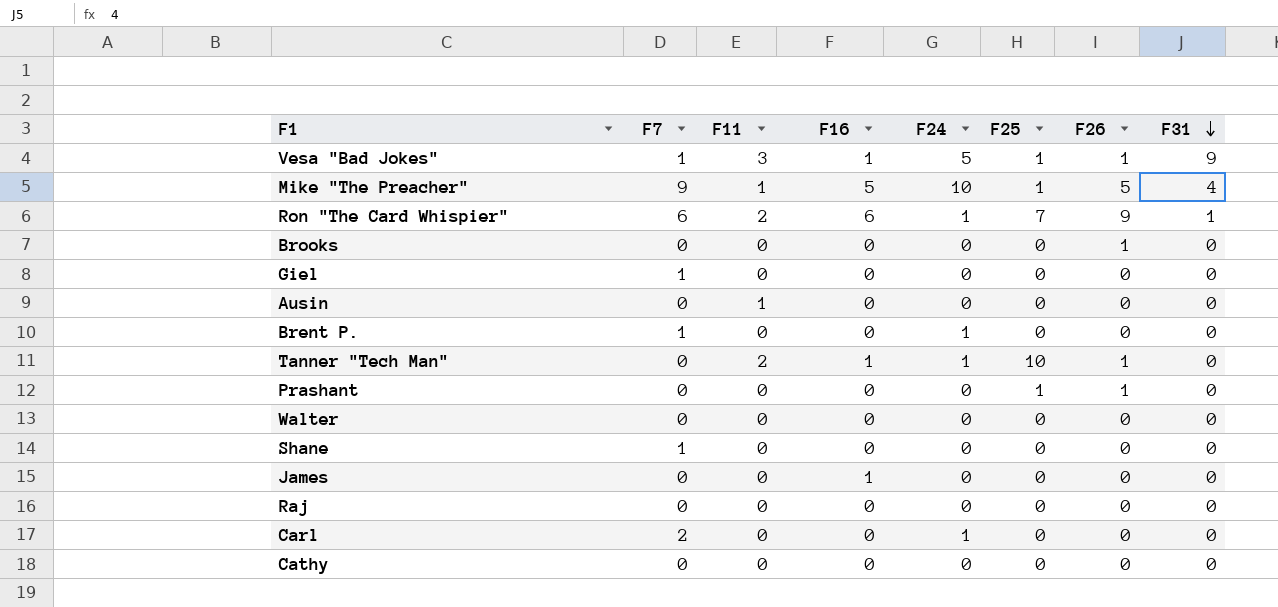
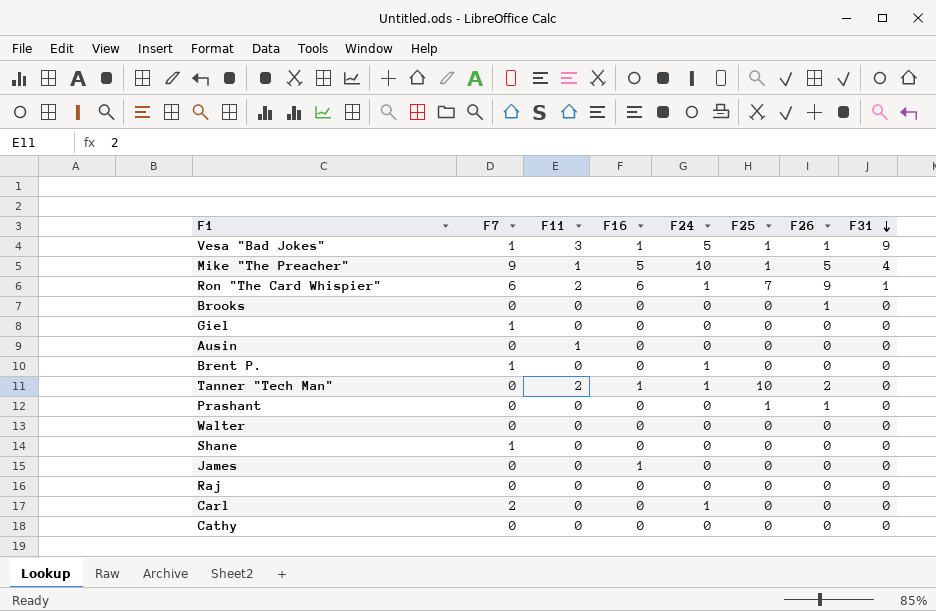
Tanner "Tech Man" | F26: 1 -> 2

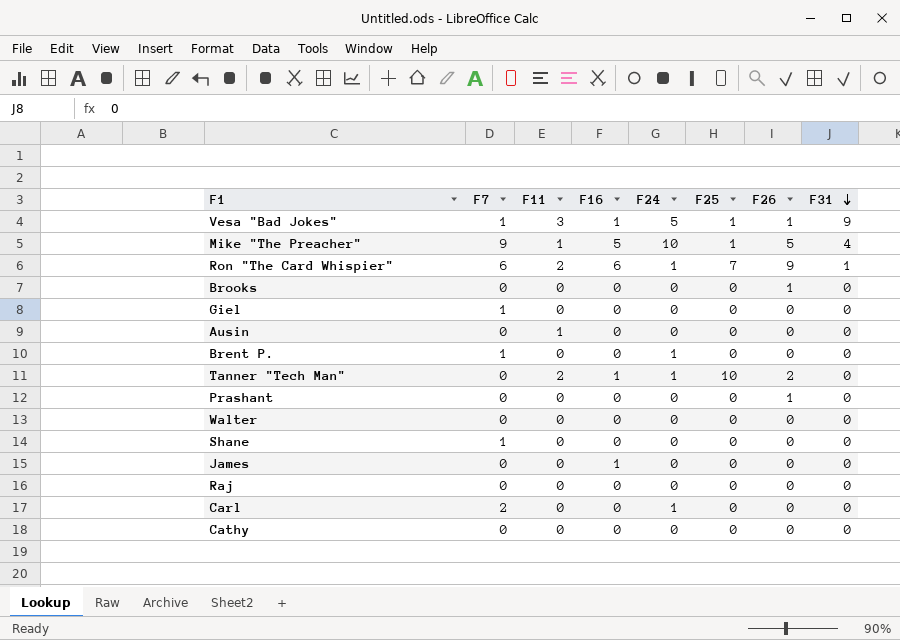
Prashant | F25: 1 -> 0

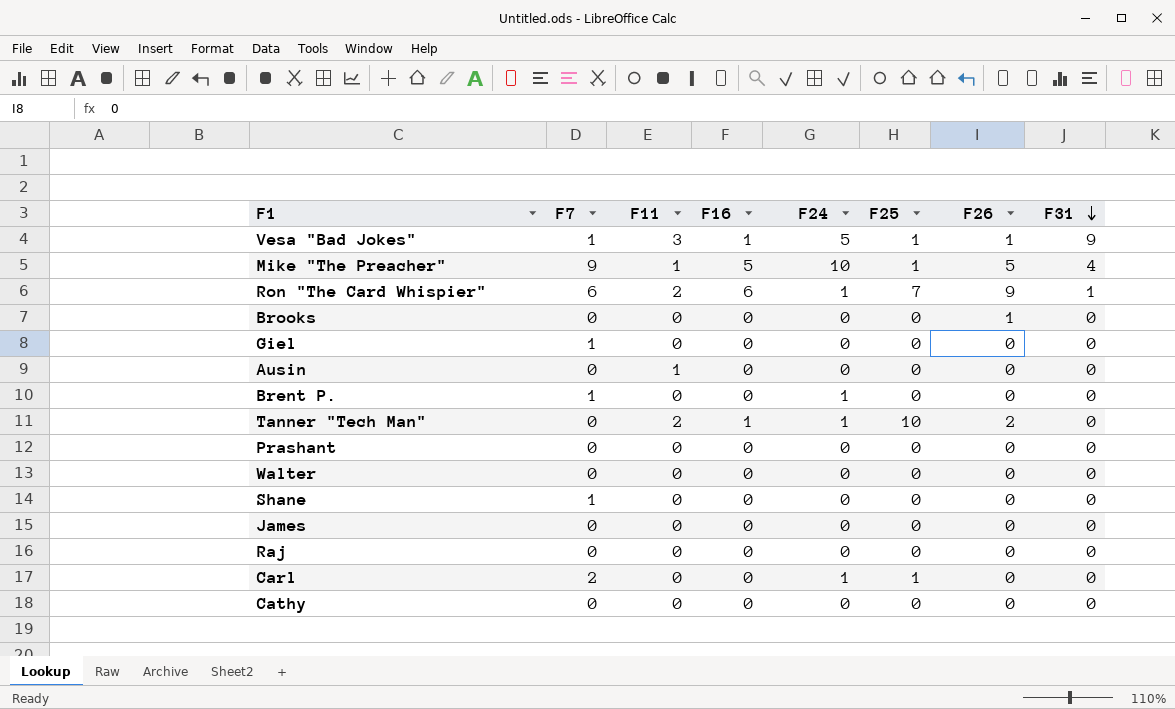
Prashant | F26: 1 -> 0
James | F16: 1 -> 0
Carl | F25: 0 -> 1

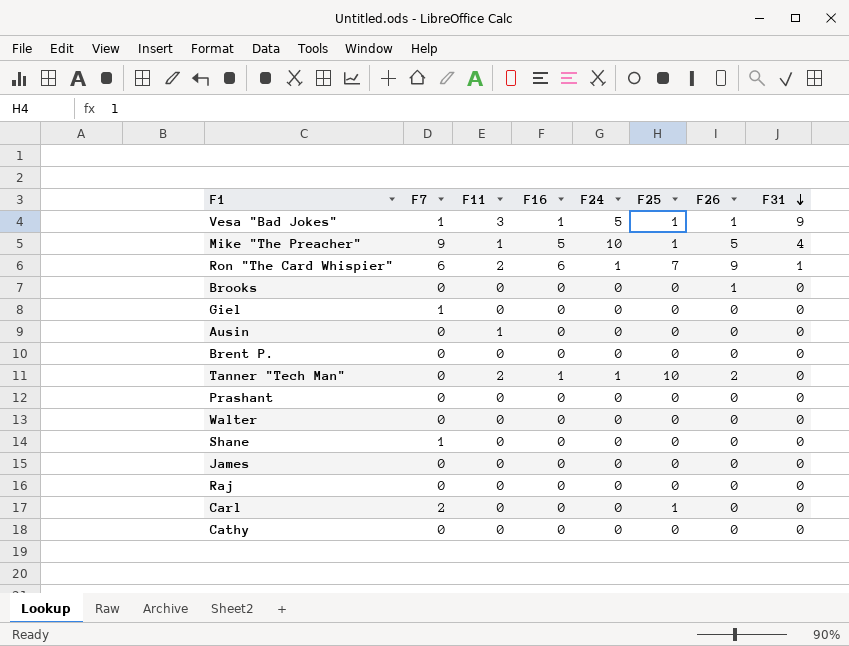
Brent P. | F7: 1 -> 0
Brent P. | F24: 1 -> 0
Carl | F24: 1 -> 0

